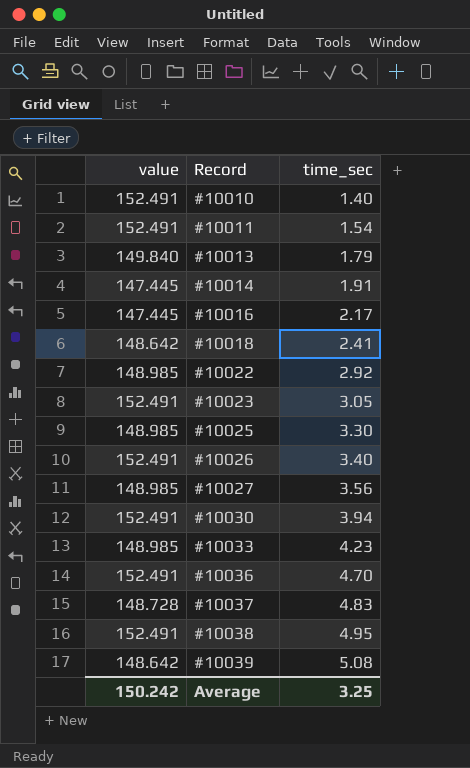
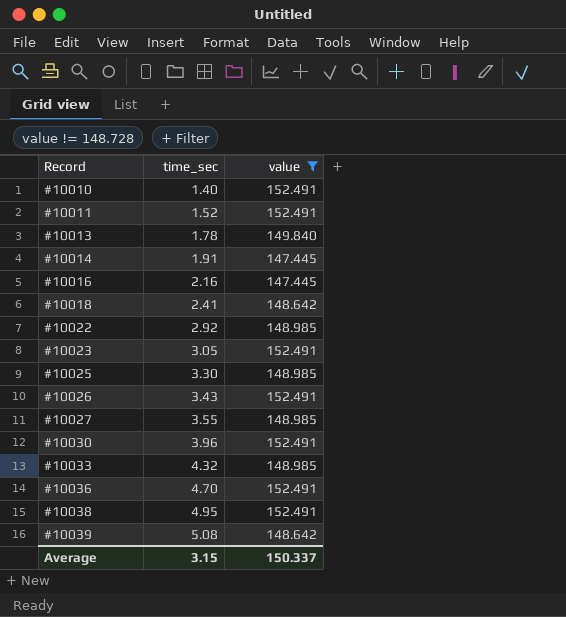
filter: none -> value != 148.728
column value | position: 1 -> 3
#10011 | time_sec: 1.54 -> 1.52
#10013 | time_sec: 1.79 -> 1.78
#10016 | time_sec: 2.17 -> 2.16
#10026 | time_sec: 3.40 -> 3.43
#10027 | time_sec: 3.56 -> 3.55
#10030 | time_sec: 3.94 -> 3.96
#10033 | time_sec: 4.23 -> 4.32
Average | time_sec: 3.25 -> 3.15
Average | value: 150.242 -> 150.337

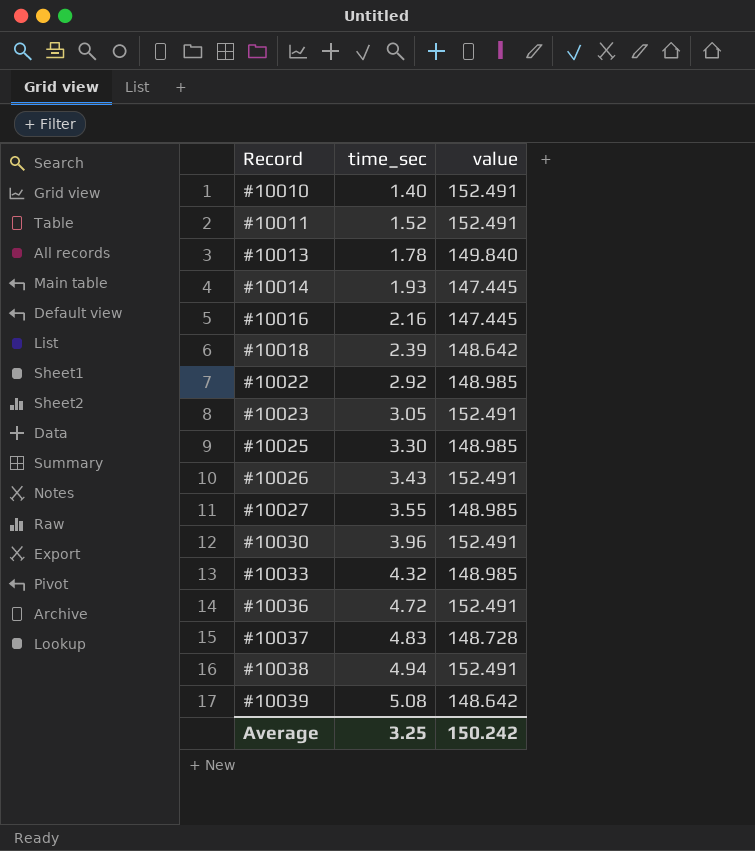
filter: value != 148.728 -> none
#10014 | time_sec: 1.91 -> 1.93
#10018 | time_sec: 2.41 -> 2.39
#10036 | time_sec: 4.70 -> 4.72
#10038 | time_sec: 4.95 -> 4.94
Average | time_sec: 3.15 -> 3.25
Average | value: 150.337 -> 150.242

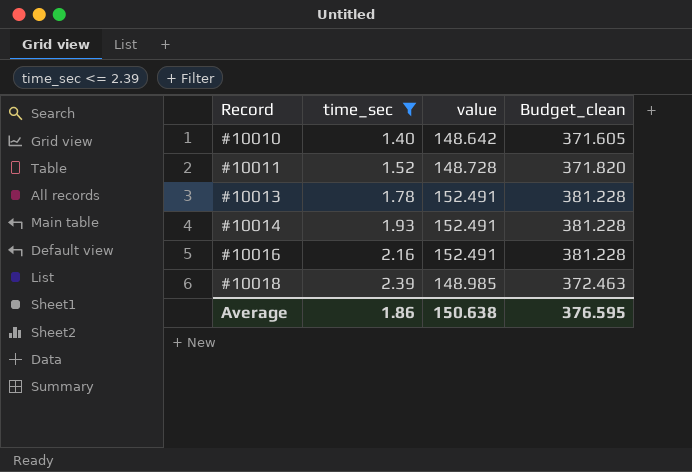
filter: none -> time_sec <= 2.39
column Budget_clean | formula: none -> [value] * 2.5
#10010 | value: 152.491 -> 148.642
#10011 | value: 152.491 -> 148.728
#10013 | value: 149.840 -> 152.491
#10014 | value: 147.445 -> 152.491
#10016 | value: 147.445 -> 152.491
#10018 | value: 148.642 -> 148.985
Average | time_sec: 3.25 -> 1.86
Average | value: 150.242 -> 150.638

